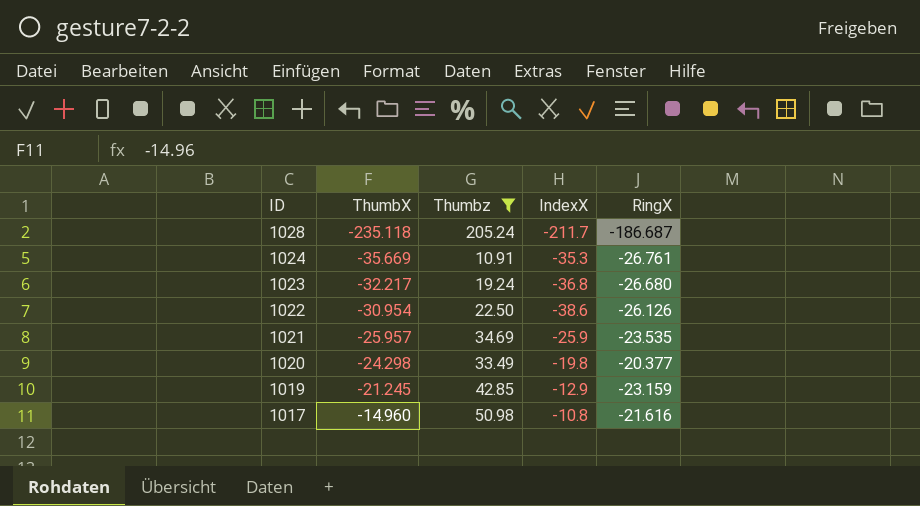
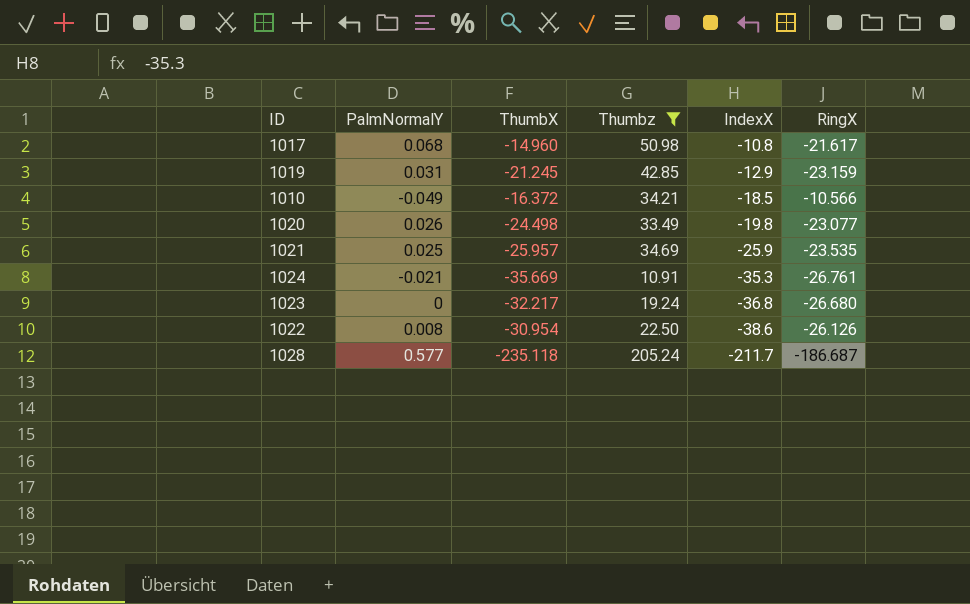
row order: ID descending -> IndexX descending
column PalmNormalY | position: none -> 2
1017 | RingX: -21.616 -> -21.617
row 1010: none -> -0.049 | -16.372 | 34.21 | -18.5 | -10.566
1020 | ThumbX: -24.298 -> -24.498
1020 | RingX: -20.377 -> -23.077

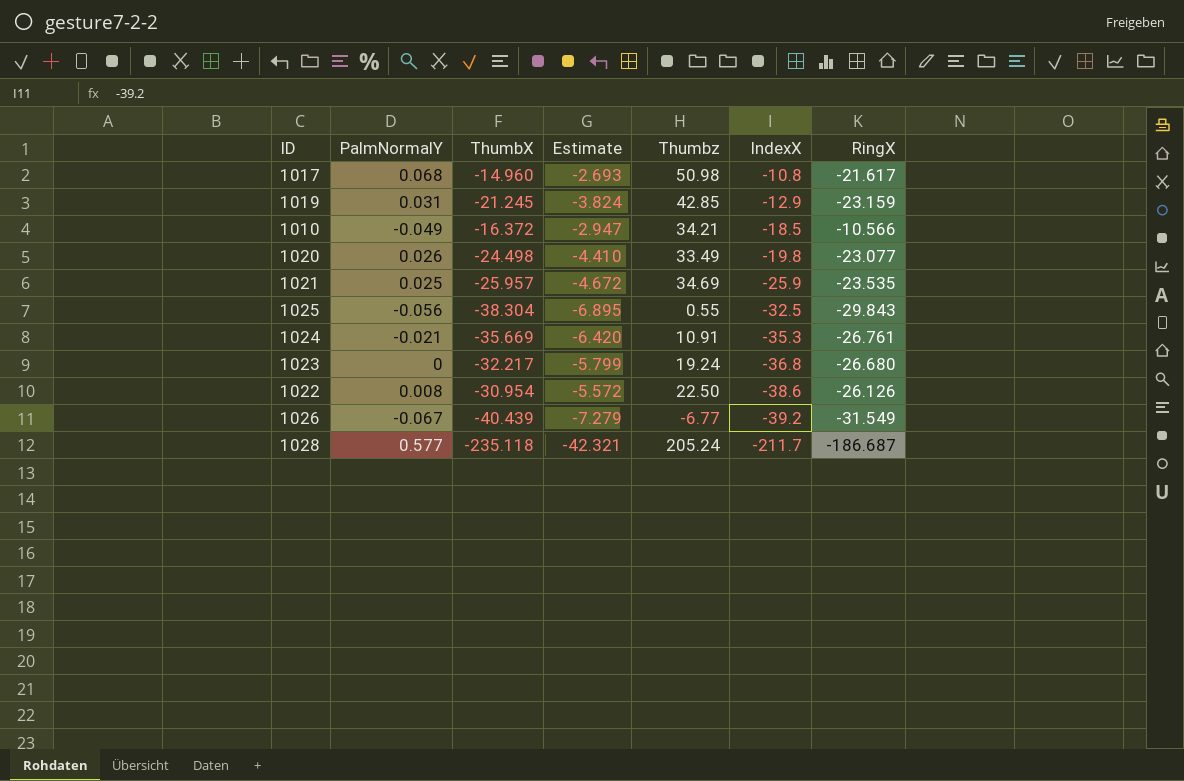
filter: Thumbz >= 10.91 -> none
column Estimate | formula: none -> [ThumbX] * 0.18

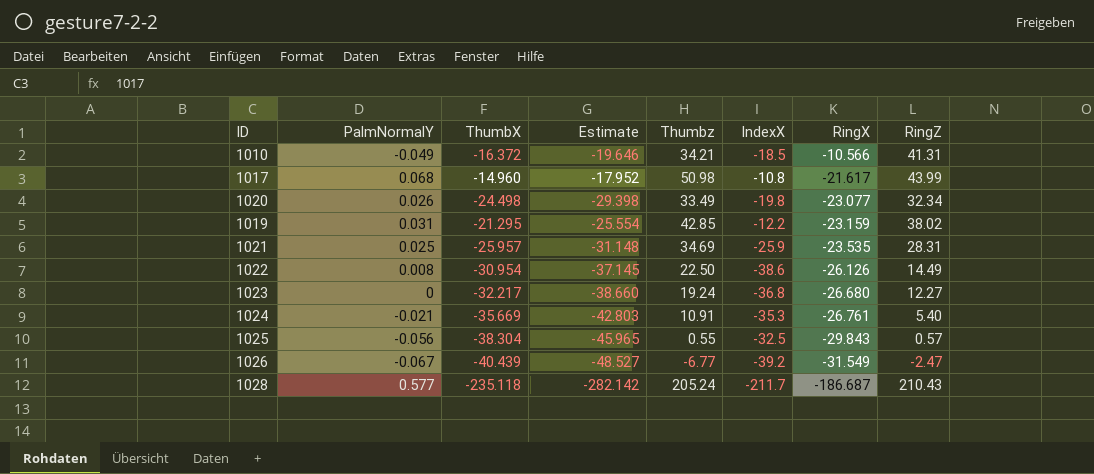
row order: IndexX descending -> RingX descending
column Estimate | formula: [ThumbX] * 0.18 -> [ThumbX] * 1.2
column RingZ | position: none -> 8
1019 | ThumbX: -21.245 -> -21.295
1019 | IndexX: -12.9 -> -12.2

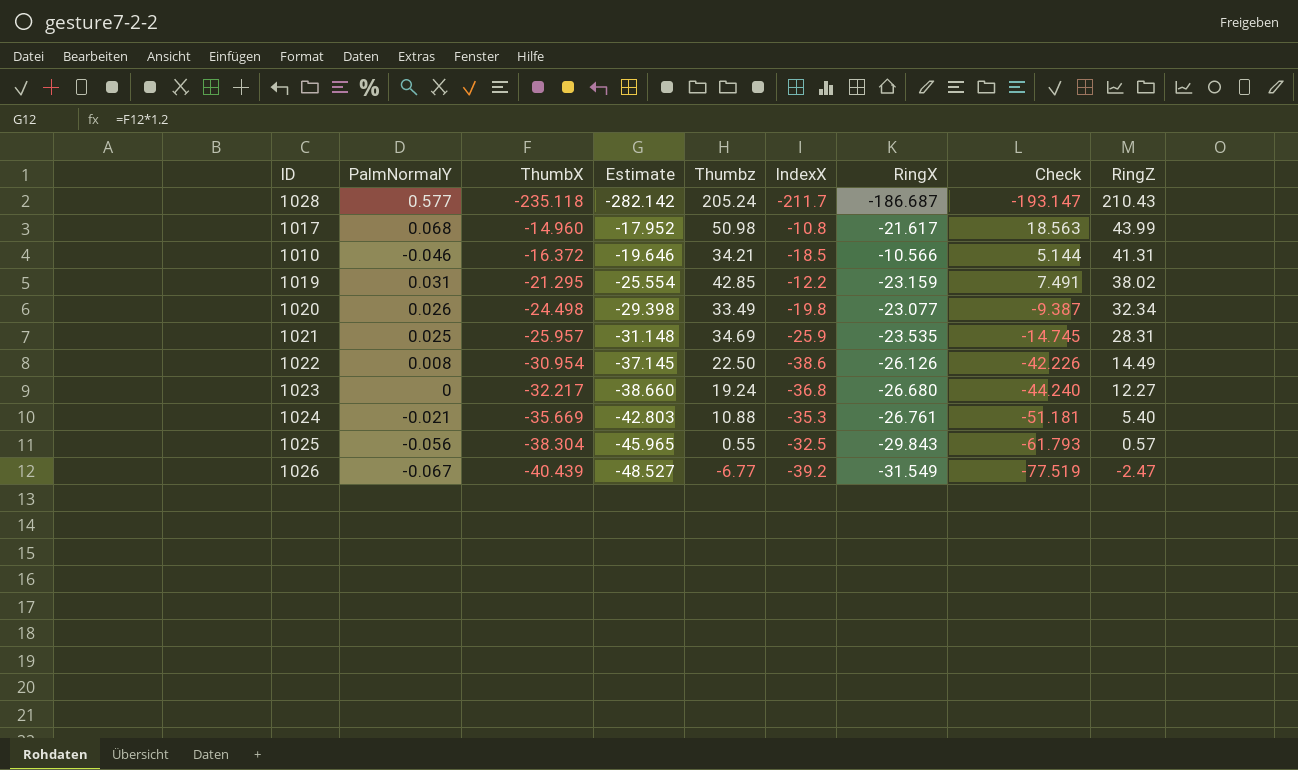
row order: RingX descending -> RingZ descending
column Check | formula: none -> [Thumbz] + [IndexX] + [RingX]
1010 | PalmNormalY: -0.049 -> -0.046
1024 | Thumbz: 10.91 -> 10.88

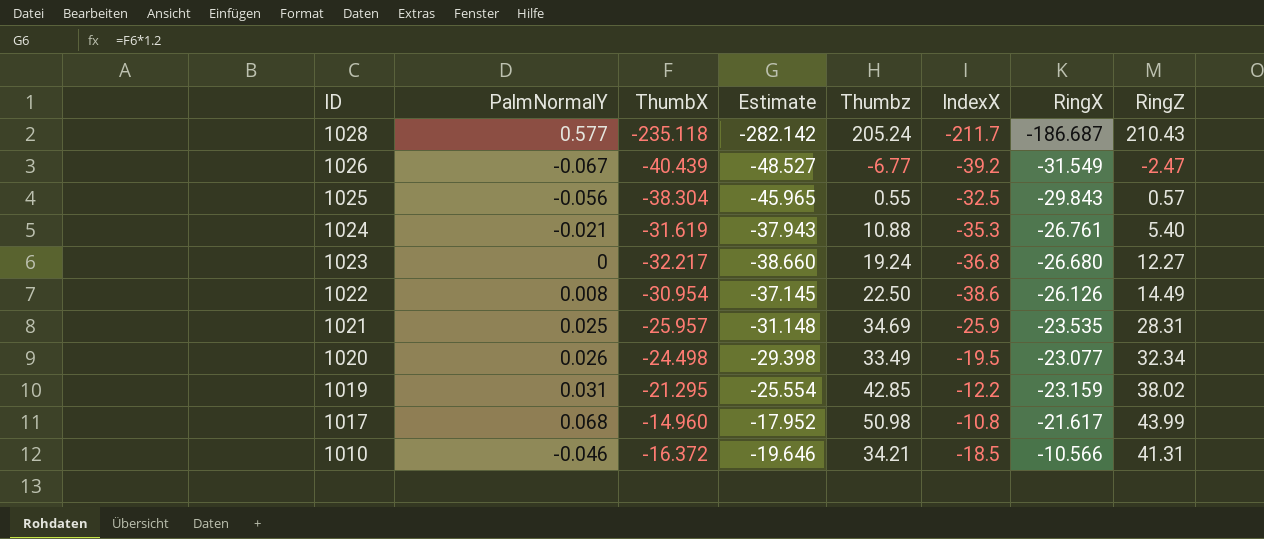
row order: RingZ descending -> ID descending
column Check | formula: [Thumbz] + [IndexX] + [RingX] -> none
1024 | ThumbX: -35.669 -> -31.619
1024 | Estimate: -42.803 -> -37.943
1020 | IndexX: -19.8 -> -19.5

